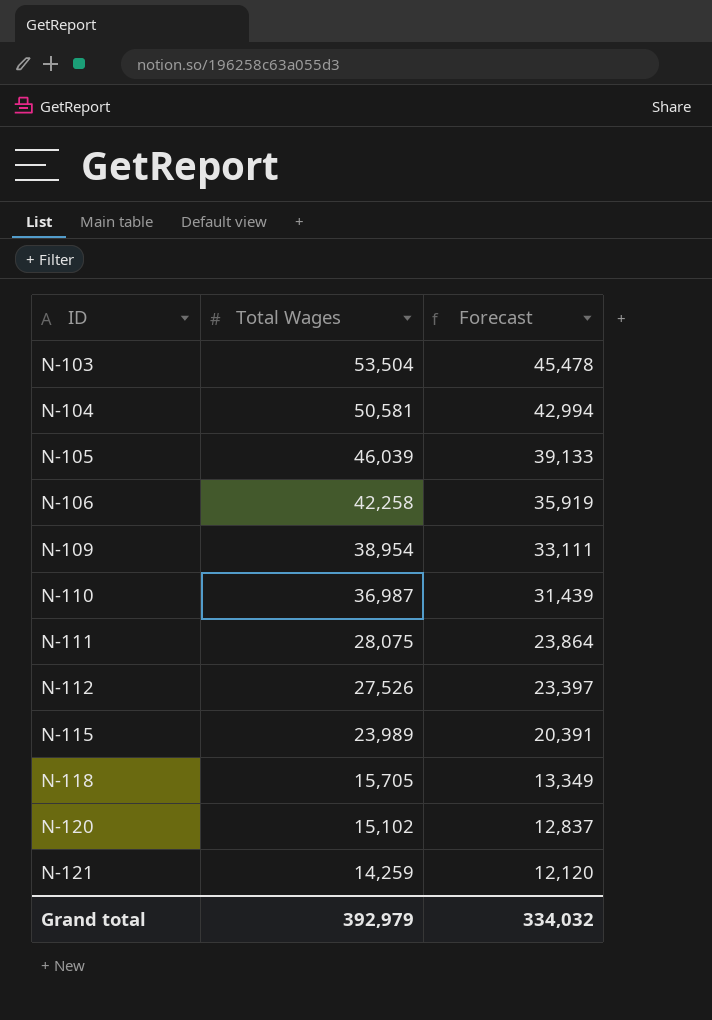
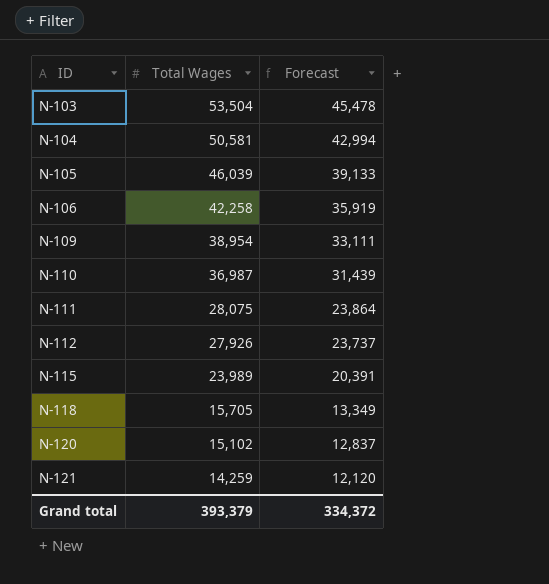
N-112 | Total Wages: 27,526 -> 27,926
N-112 | Forecast: 23,397 -> 23,737
Grand total | Total Wages: 392,979 -> 393,379
Grand total | Forecast: 334,032 -> 334,372

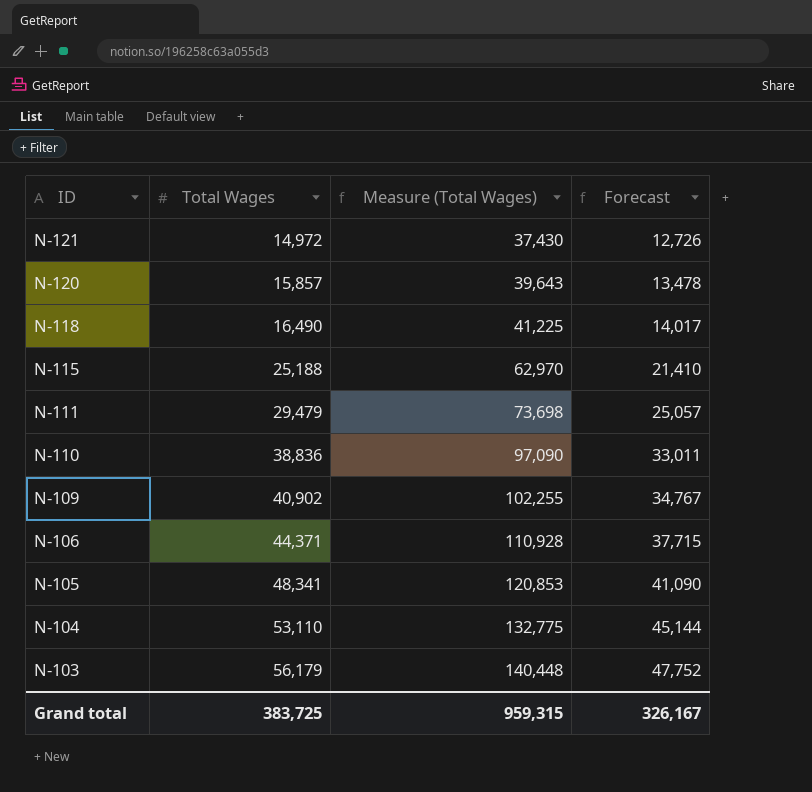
row order: ID ascending -> ID descending
column Measure (Total Wages) | formula: none -> [Total Wages] * 2.5
row N-112: 27,926 | 23,737 -> none
N-121 | Total Wages: 14,259 -> 14,972
N-121 | Forecast: 12,120 -> 12,726
N-120 | Total Wages: 15,102 -> 15,857
N-120 | Forecast: 12,837 -> 13,478
N-118 | Total Wages: 15,705 -> 16,490
N-118 | Forecast: 13,349 -> 14,017
N-115 | Total Wages: 23,989 -> 25,188
N-115 | Forecast: 20,391 -> 21,410
N-111 | Total Wages: 28,075 -> 29,479
N-111 | Forecast: 23,864 -> 25,057
N-110 | Total Wages: 36,987 -> 38,836
N-110 | Forecast: 31,439 -> 33,011
N-109 | Total Wages: 38,954 -> 40,902
N-109 | Forecast: 33,111 -> 34,767
N-106 | Total Wages: 42,258 -> 44,371
N-106 | Forecast: 35,919 -> 37,715
N-105 | Total Wages: 46,039 -> 48,341
N-105 | Forecast: 39,133 -> 41,090
N-104 | Total Wages: 50,581 -> 53,110
N-104 | Forecast: 42,994 -> 45,144
N-103 | Total Wages: 53,504 -> 56,179
N-103 | Forecast: 45,478 -> 47,752
Grand total | Total Wages: 393,379 -> 383,725
Grand total | Forecast: 334,372 -> 326,167

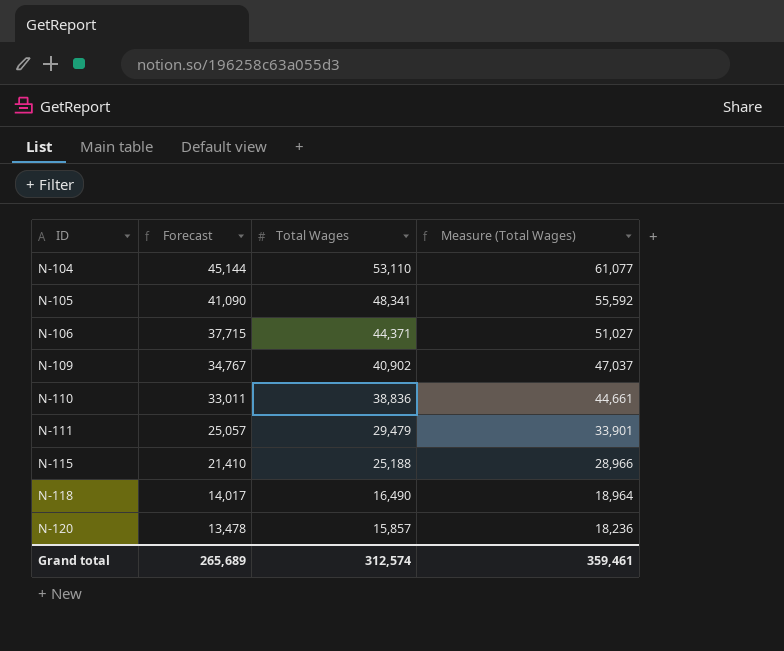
row order: ID descending -> ID ascending
column Forecast | position: 4 -> 2
column Measure (Total Wages) | formula: [Total Wages] * 2.5 -> [Total Wages] * 1.15
row N-121: 14,972 | 37,430 | 12,726 -> none
row N-103: 56,179 | 140,448 | 47,752 -> none
Grand total | Forecast: 326,167 -> 265,689
Grand total | Total Wages: 383,725 -> 312,574
Grand total | Measure (Total Wages): 959,315 -> 359,461

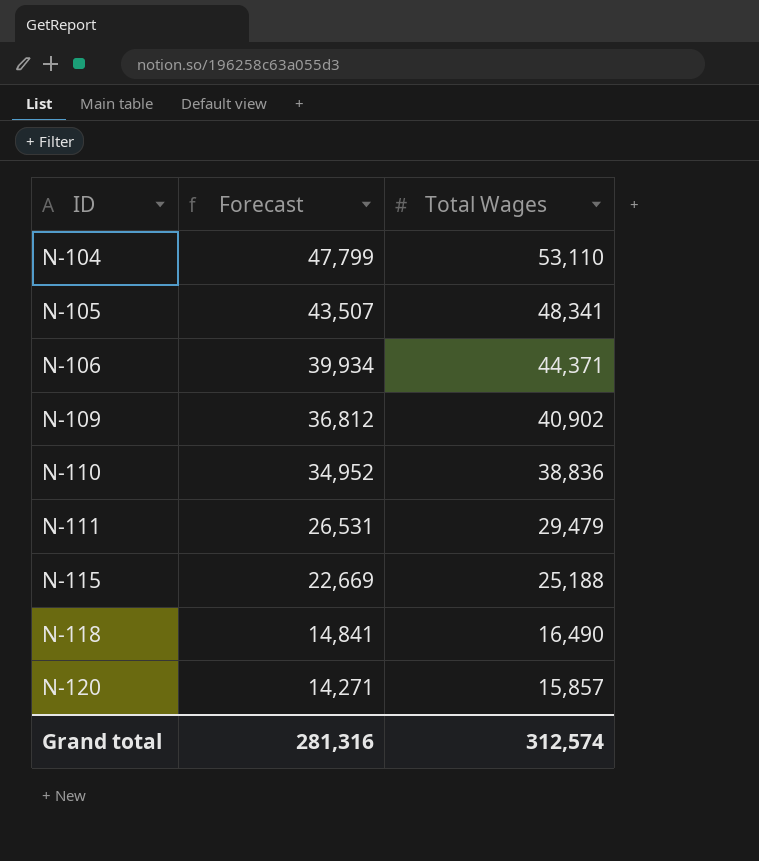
column Measure (Total Wages) | formula: [Total Wages] * 1.15 -> none
column Forecast | formula: [Total Wages] * 0.85 -> [Total Wages] * 0.9
Grand total | Forecast: 265,689 -> 281,316

